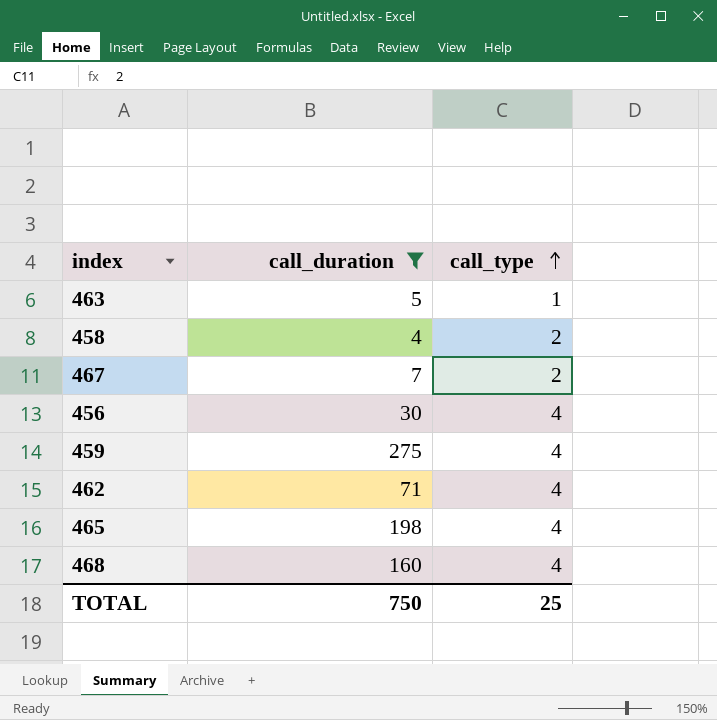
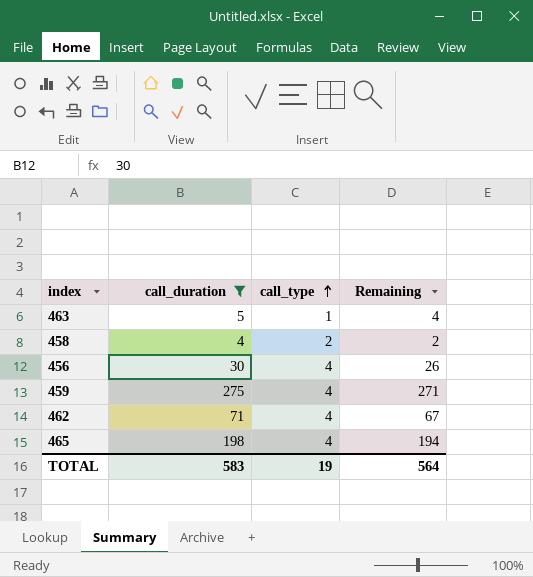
column Remaining | formula: none -> [call_duration] - [call_type]
row 467: 7 | 2 -> none
row 468: 160 | 4 -> none
TOTAL | call_duration: 750 -> 583
TOTAL | call_type: 25 -> 19

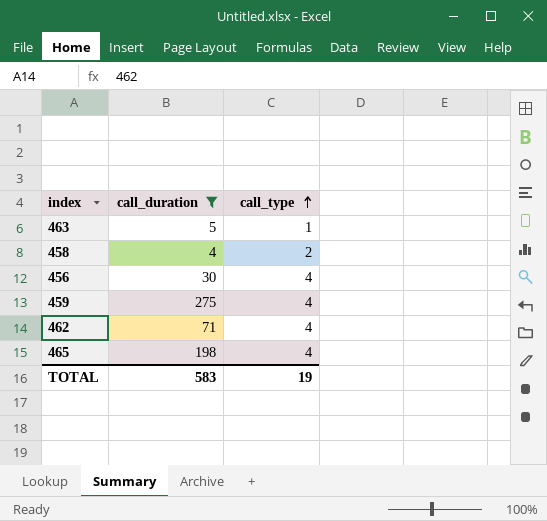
column Remaining | formula: [call_duration] - [call_type] -> none

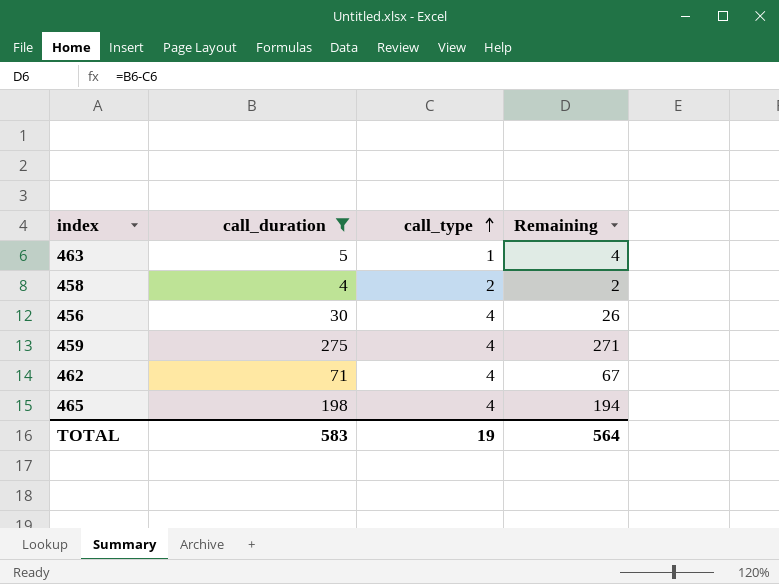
column Remaining | formula: none -> [call_duration] - [call_type]

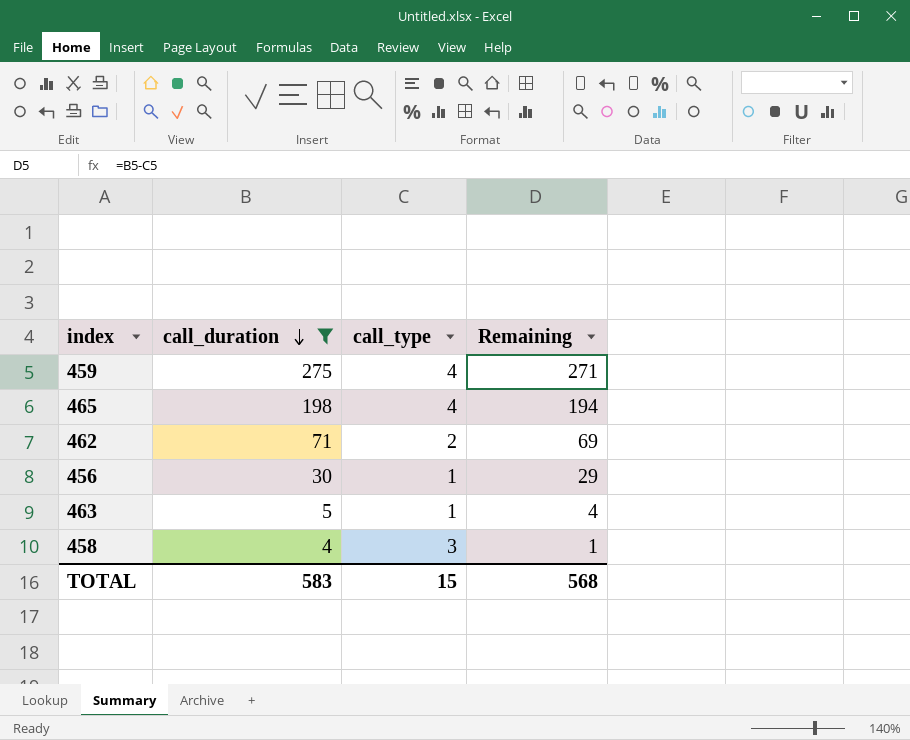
row order: call_type ascending -> call_duration descending
462 | call_type: 4 -> 2
462 | Remaining: 67 -> 69
456 | call_type: 4 -> 1
456 | Remaining: 26 -> 29
458 | call_type: 2 -> 3
458 | Remaining: 2 -> 1
TOTAL | call_type: 19 -> 15
TOTAL | Remaining: 564 -> 568

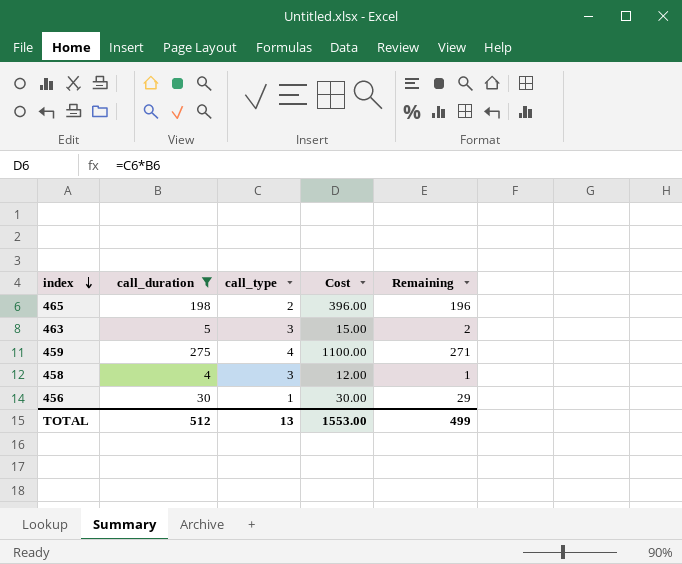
row order: call_duration descending -> index descending
column Cost | formula: none -> [call_duration] * [call_type]
row 462: 71 | 2 | 69 -> none
465 | call_type: 4 -> 2
465 | Remaining: 194 -> 196
463 | call_type: 1 -> 3
463 | Remaining: 4 -> 2
TOTAL | call_duration: 583 -> 512
TOTAL | call_type: 15 -> 13
TOTAL | Remaining: 568 -> 499

